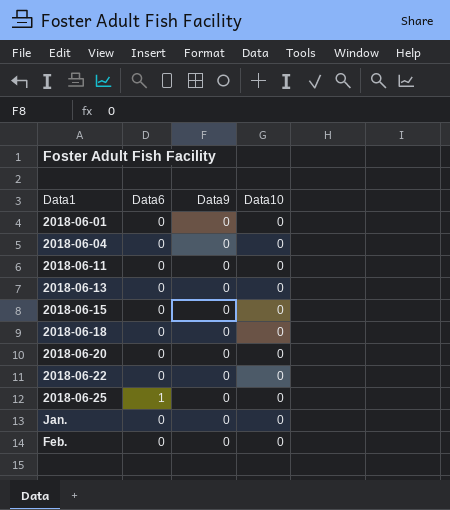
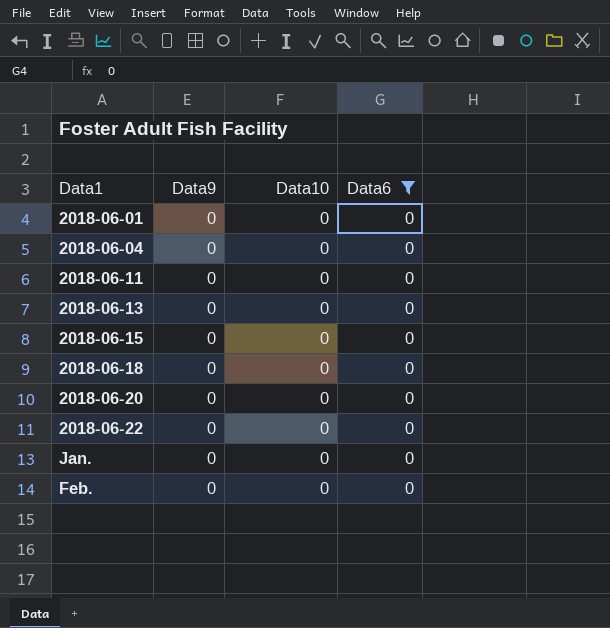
filter: none -> Data6 = 0
column Data6 | position: 2 -> 4

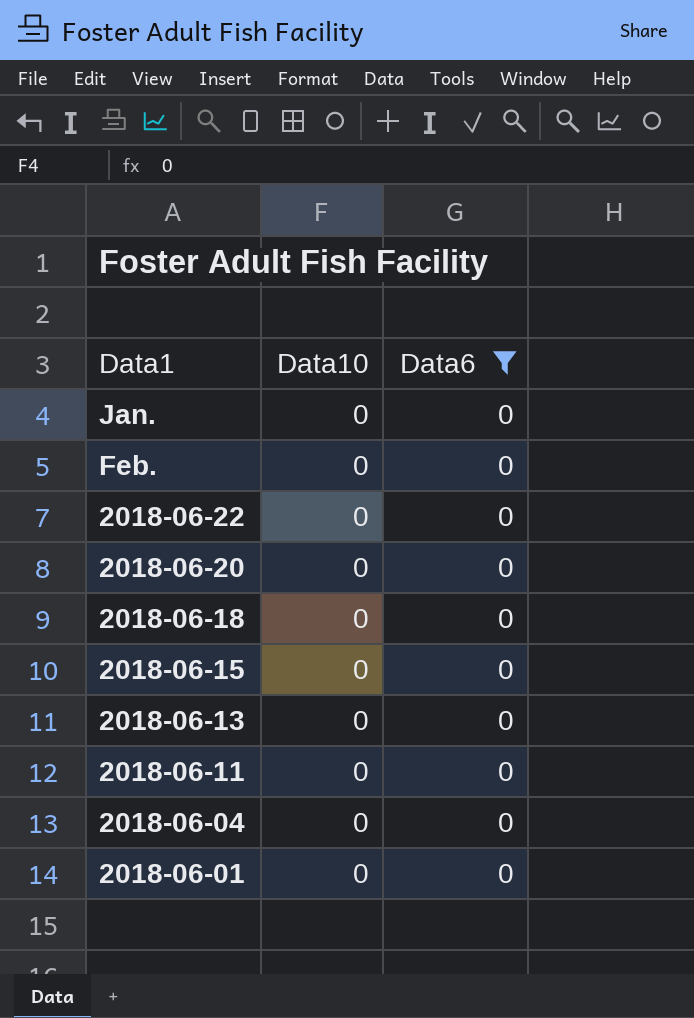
row order: none -> Data1 descending
column Data9 | position: 2 -> none

